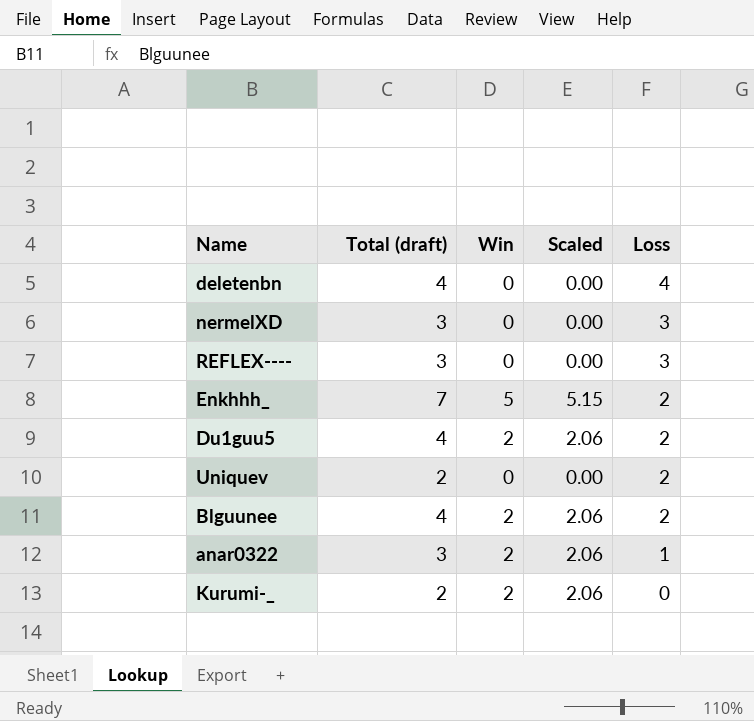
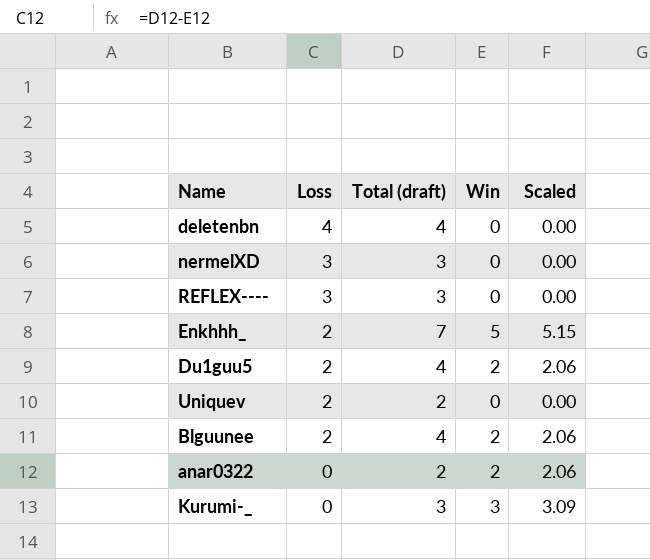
column Loss | position: 5 -> 2
anar0322 | Loss: 1 -> 0
anar0322 | Total (draft): 3 -> 2
Kurumi-_ | Total (draft): 2 -> 3
Kurumi-_ | Win: 2 -> 3
Kurumi-_ | Scaled: 2.06 -> 3.09

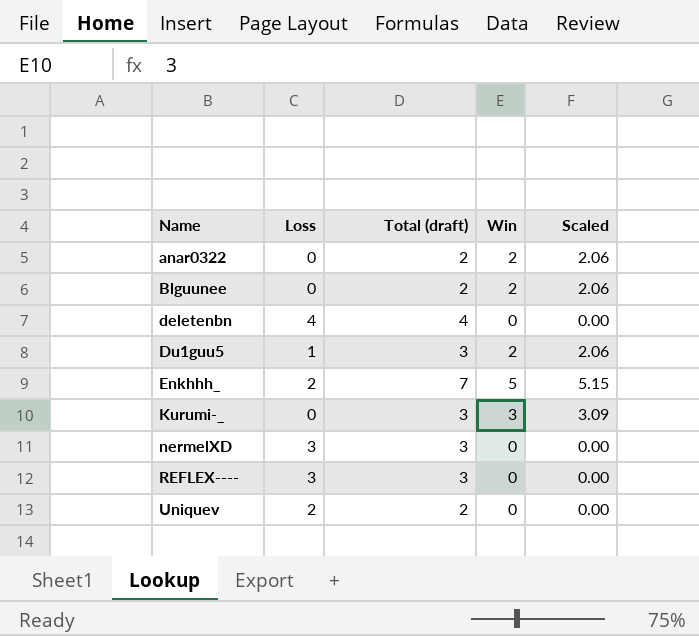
row order: Loss descending -> Name ascending
Blguunee | Loss: 2 -> 0
Blguunee | Total (draft): 4 -> 2
Du1guu5 | Loss: 2 -> 1
Du1guu5 | Total (draft): 4 -> 3

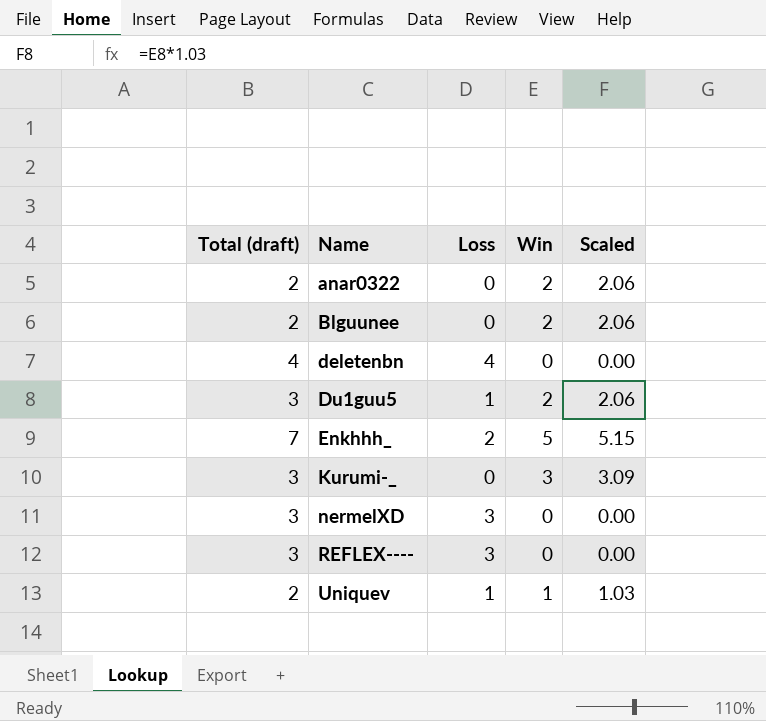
column Total (draft) | position: 3 -> 1
Uniquev | Loss: 2 -> 1
Uniquev | Win: 0 -> 1
Uniquev | Scaled: 0.00 -> 1.03

